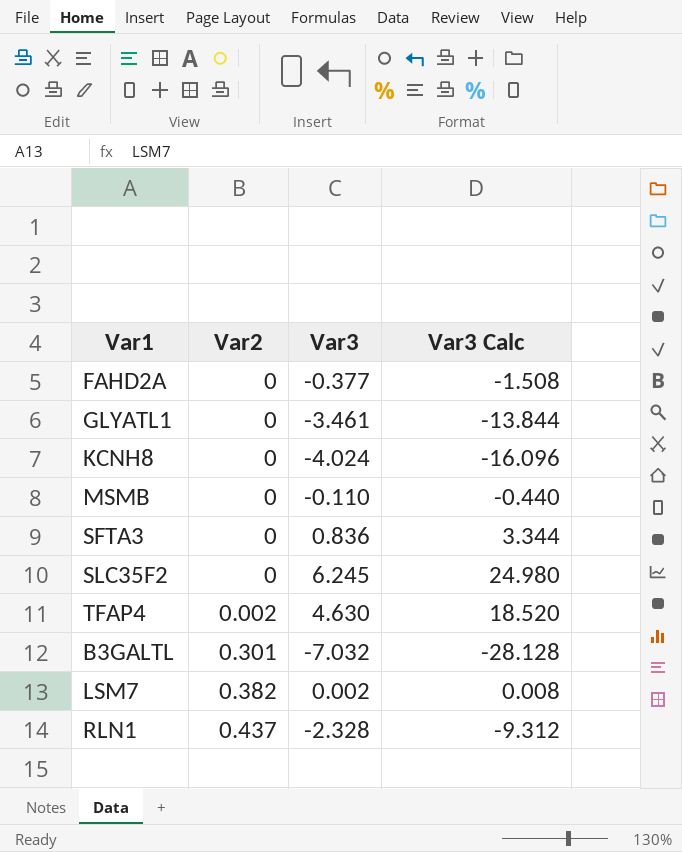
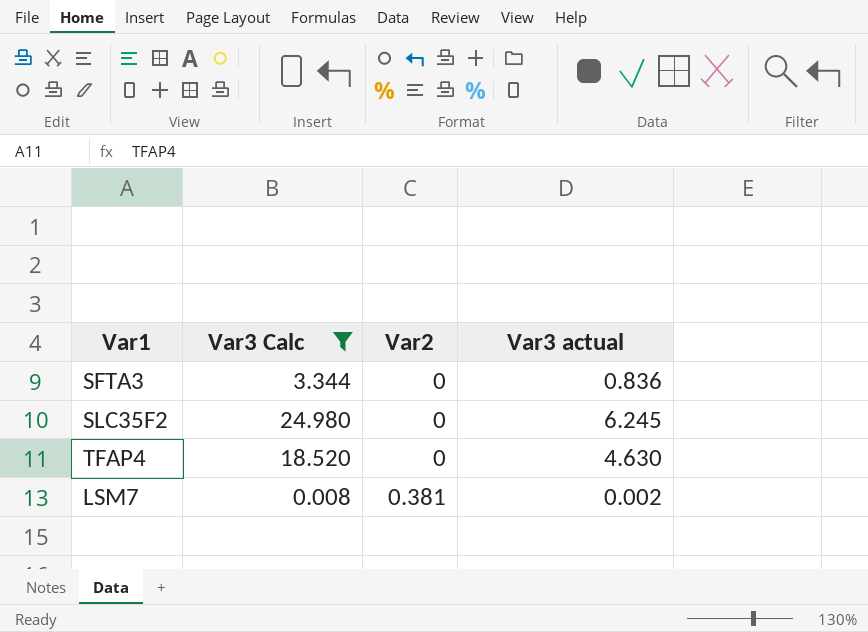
filter: none -> Var3 Calc >= 0.008
column Var3 Calc | position: 4 -> 2
column name: Var3 -> Var3 actual
TFAP4 | Var2: 0.002 -> 0
LSM7 | Var2: 0.382 -> 0.381

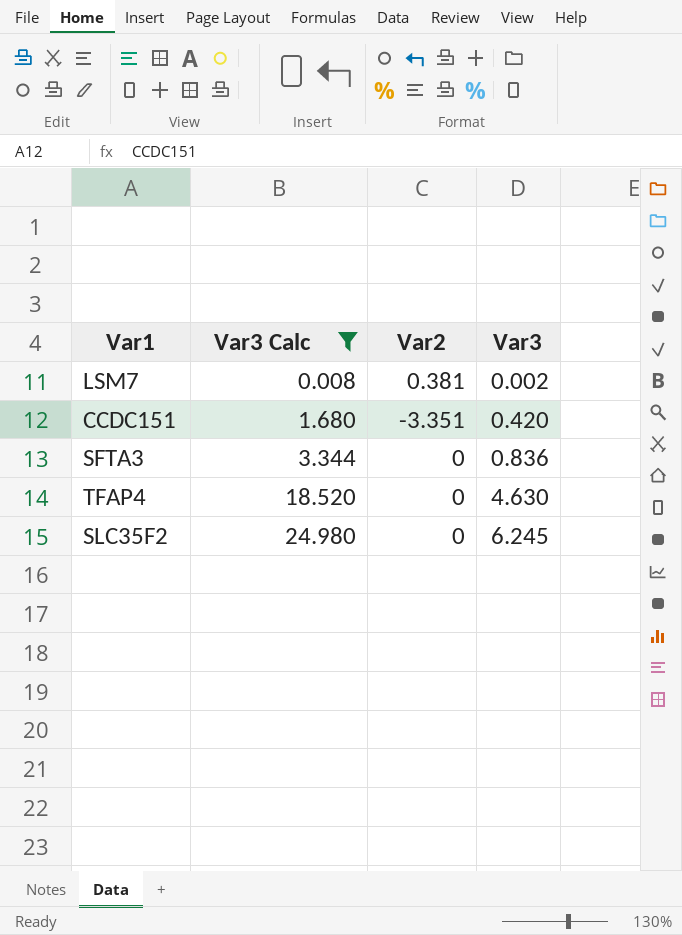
row order: Var2 ascending -> Var3 Calc ascending
column name: Var3 actual -> Var3
row CCDC151: none -> 1.680 | -3.351 | 0.420

